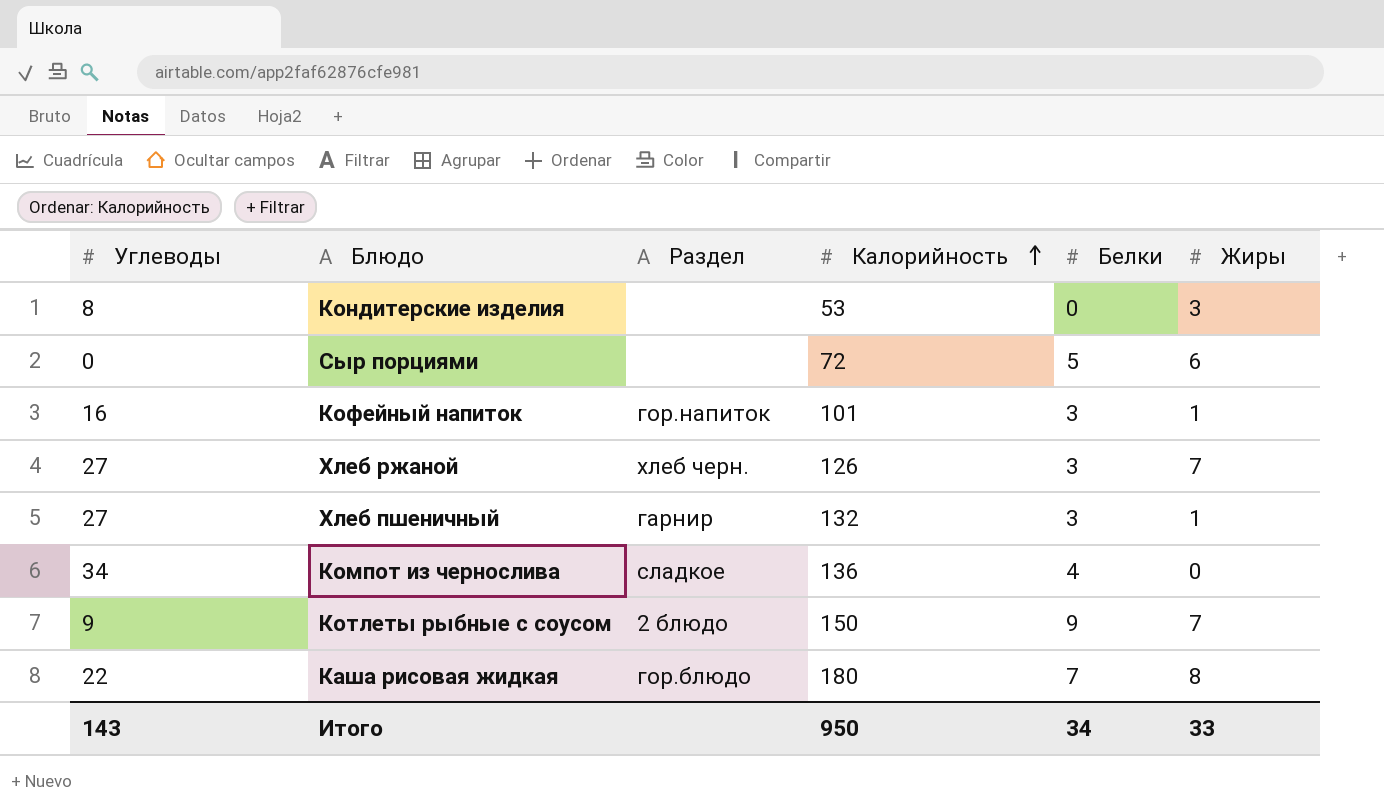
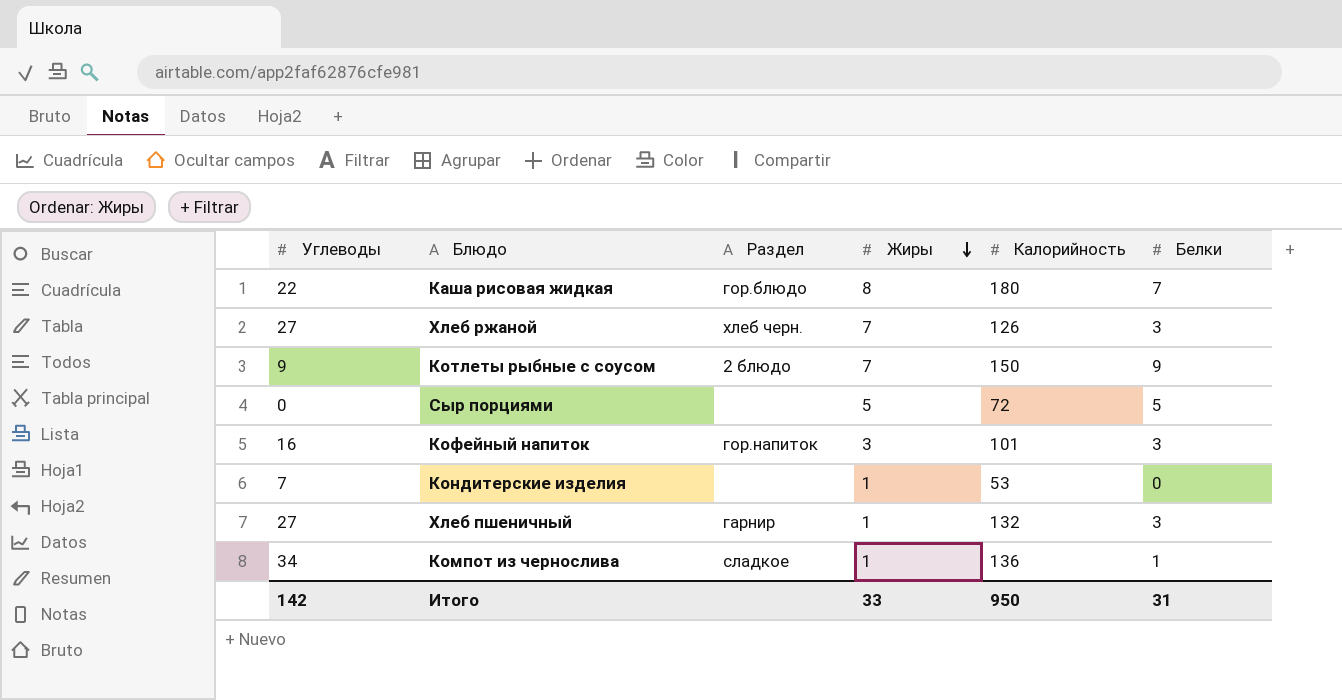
row order: Калорийность ascending -> Жиры descending
column Жиры | position: 6 -> 4
Сыр порциями | Жиры: 6 -> 5
Кофейный напиток | Жиры: 1 -> 3
Кондитерские изделия | Углеводы: 8 -> 7
Кондитерские изделия | Жиры: 3 -> 1
Компот из чернослива | Жиры: 0 -> 1
Компот из чернослива | Белки: 4 -> 1
Итого | Углеводы: 143 -> 142
Итого | Белки: 34 -> 31

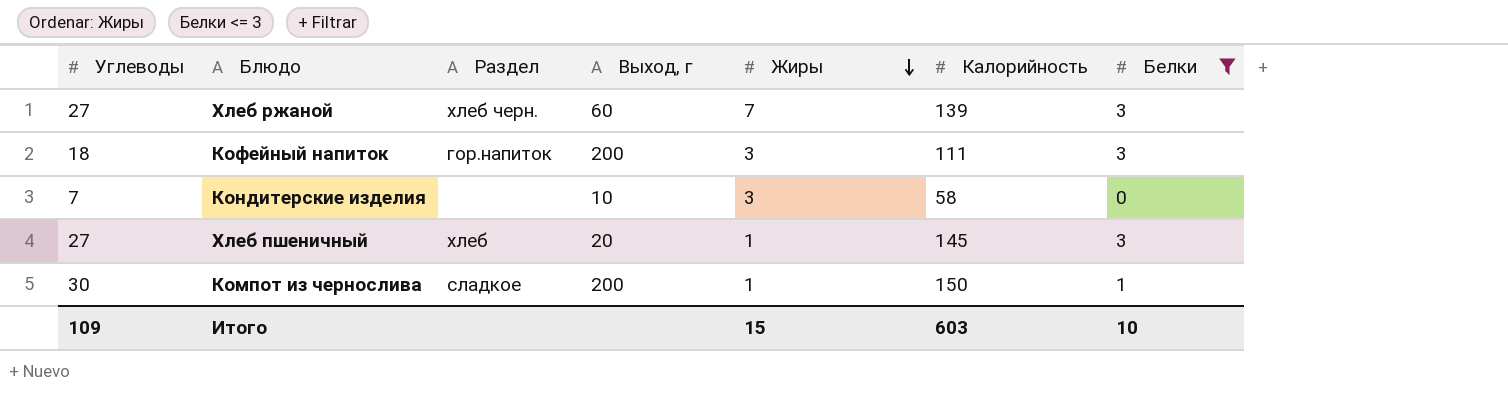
filter: none -> Белки <= 3
column Выход, г | position: none -> 4
Хлеб ржаной | Калорийность: 126 -> 139
Кофейный напиток | Углеводы: 16 -> 18
Кофейный напиток | Калорийность: 101 -> 111
Кондитерские изделия | Жиры: 1 -> 3
Кондитерские изделия | Калорийность: 53 -> 58
Хлеб пшеничный | Раздел: гарнир -> хлеб
Хлеб пшеничный | Калорийность: 132 -> 145
Компот из чернослива | Углеводы: 34 -> 30
Компот из чернослива | Калорийность: 136 -> 150
Итого | Углеводы: 142 -> 109
Итого | Жиры: 33 -> 15
Итого | Калорийность: 950 -> 603
Итого | Белки: 31 -> 10

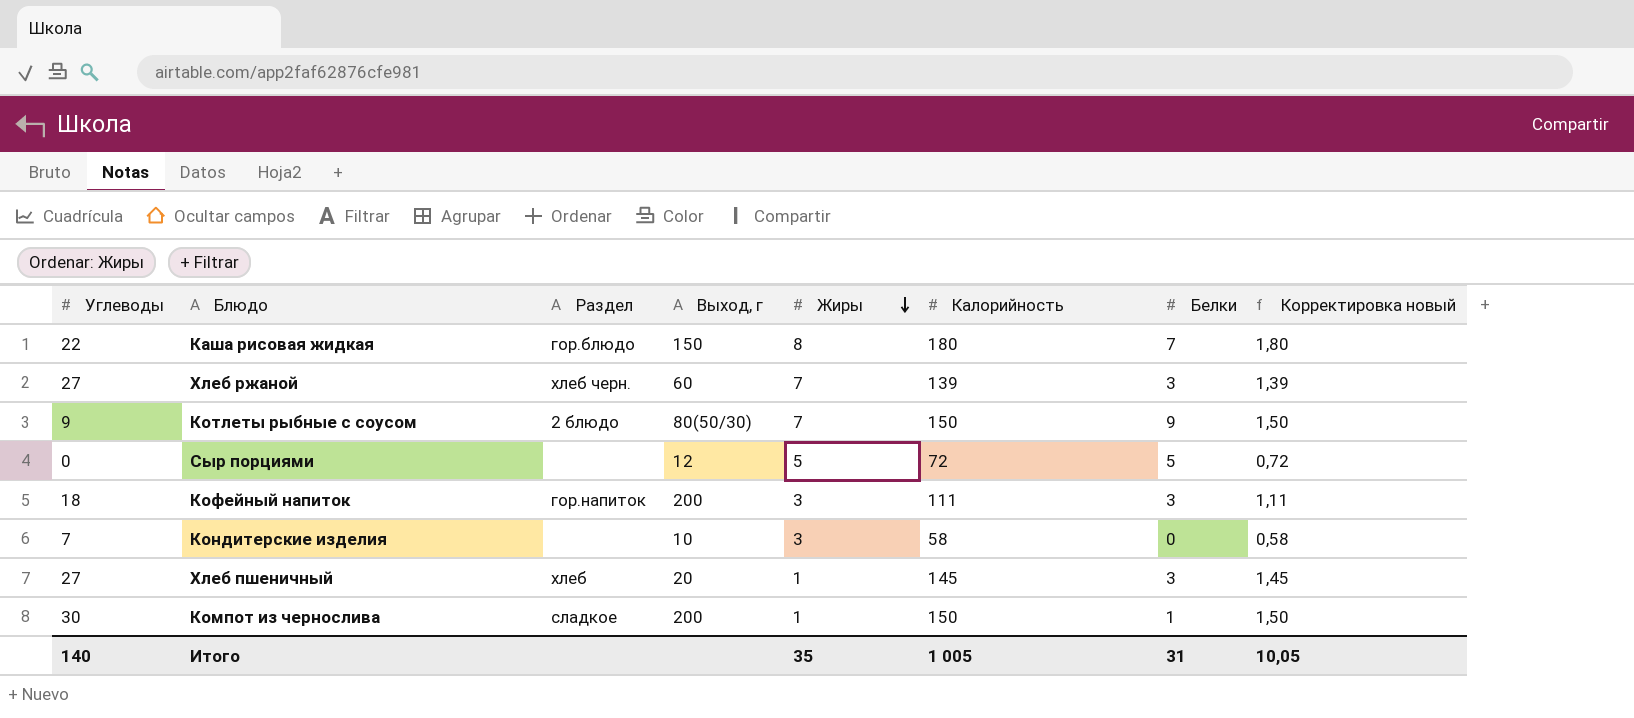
filter: Белки <= 3 -> none
column Корректировка новый | formula: none -> [Калорийность] * 0,01
Итого | Углеводы: 109 -> 140
Итого | Жиры: 15 -> 35
Итого | Калорийность: 603 -> 1 005
Итого | Белки: 10 -> 31

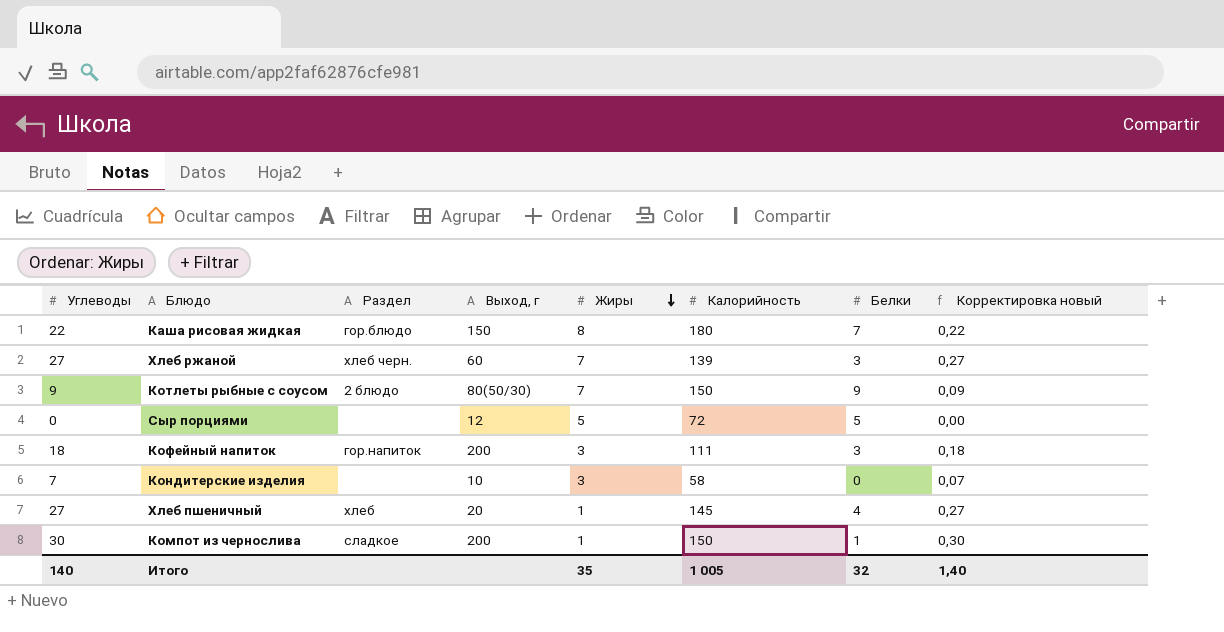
column Корректировка новый | formula: [Калорийность] * 0,01 -> [Углеводы] * 0,01
Хлеб пшеничный | Белки: 3 -> 4
Итого | Белки: 31 -> 32
Итого | Корректировка новый: 10,05 -> 1,40

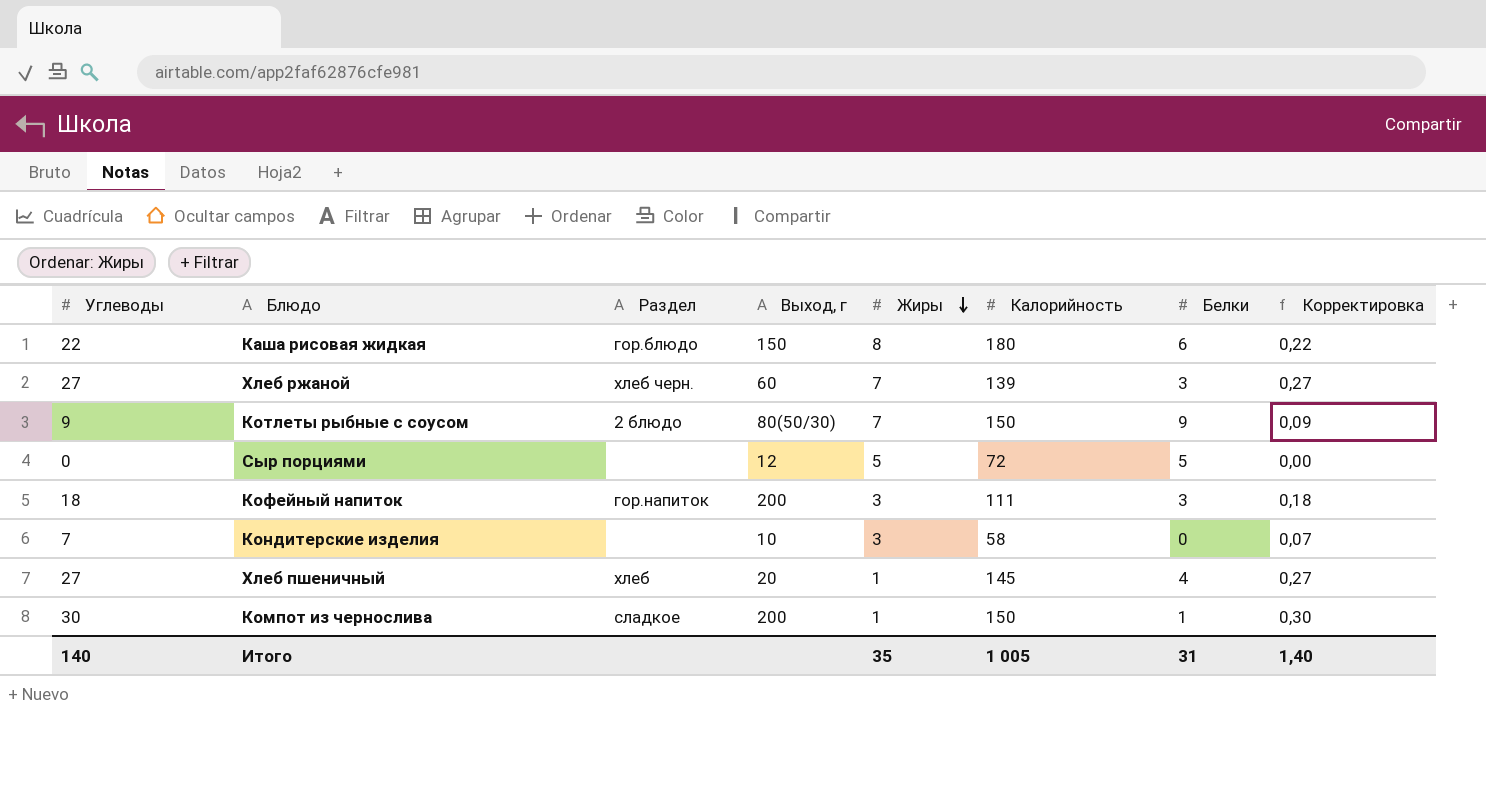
column name: Корректировка новый -> Корректировка
Каша рисовая жидкая | Белки: 7 -> 6
Итого | Белки: 32 -> 31

